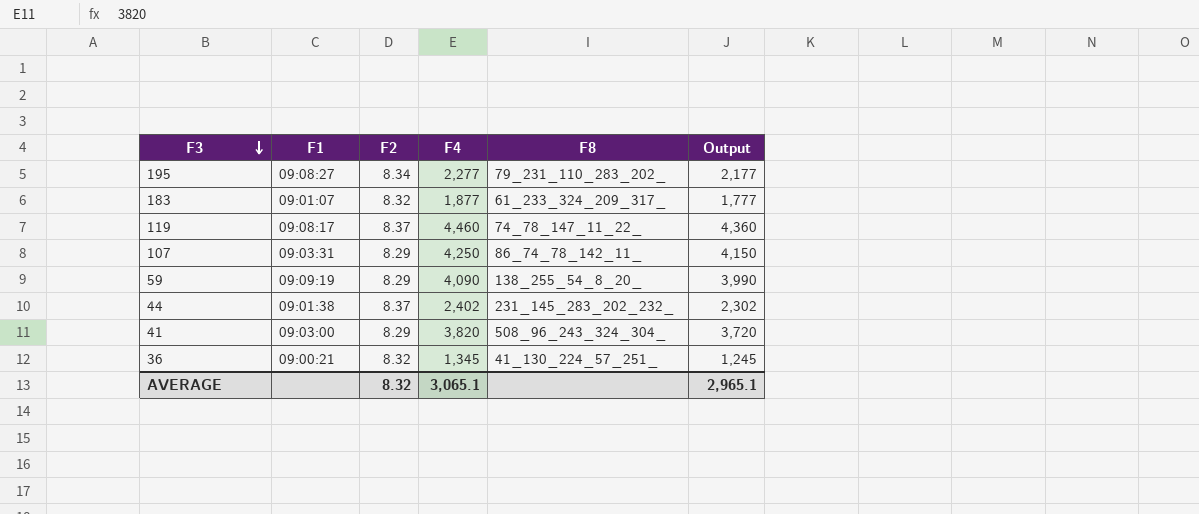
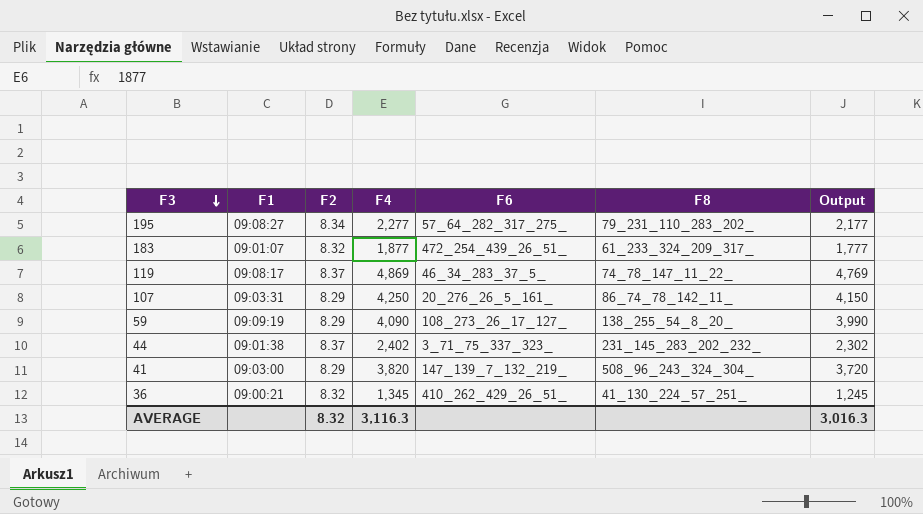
column F6 | position: none -> 5
119 | F4: 4,460 -> 4,869
119 | Output: 4,360 -> 4,769
AVERAGE | F4: 3,065.1 -> 3,116.3
AVERAGE | Output: 2,965.1 -> 3,016.3

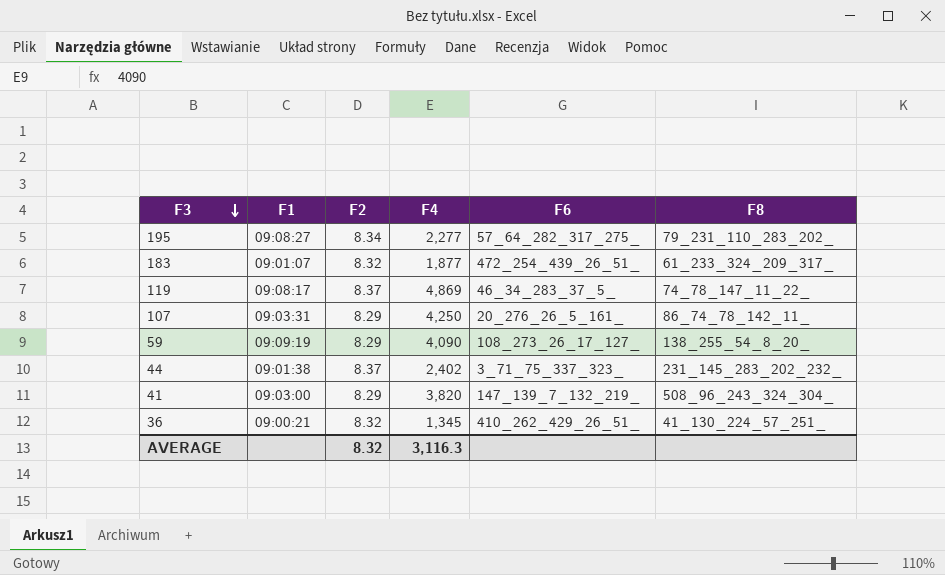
column Output | formula: [F4] - 100 -> none

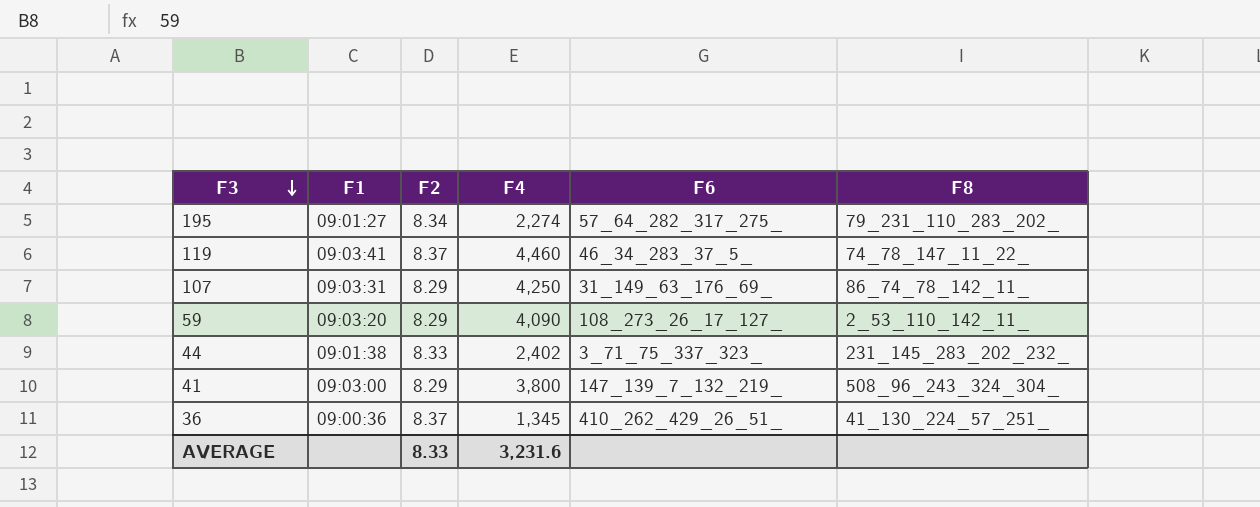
row 183: 09:01:07 | 8.32 | 1,877 | 472_254_439_26_51_ | 61_233_324_209_317_ -> none
195 | F1: 09:08:27 -> 09:01:27
195 | F4: 2,277 -> 2,274
119 | F1: 09:08:17 -> 09:03:41
119 | F4: 4,869 -> 4,460
107 | F6: 20_276_26_5_161_ -> 31_149_63_176_69_
59 | F1: 09:09:19 -> 09:03:20
59 | F8: 138_255_54_8_20_ -> 2_53_110_142_11_
44 | F2: 8.37 -> 8.33
41 | F4: 3,820 -> 3,800
36 | F1: 09:00:21 -> 09:00:36
36 | F2: 8.32 -> 8.37
AVERAGE | F2: 8.32 -> 8.33
AVERAGE | F4: 3,116.3 -> 3,231.6

